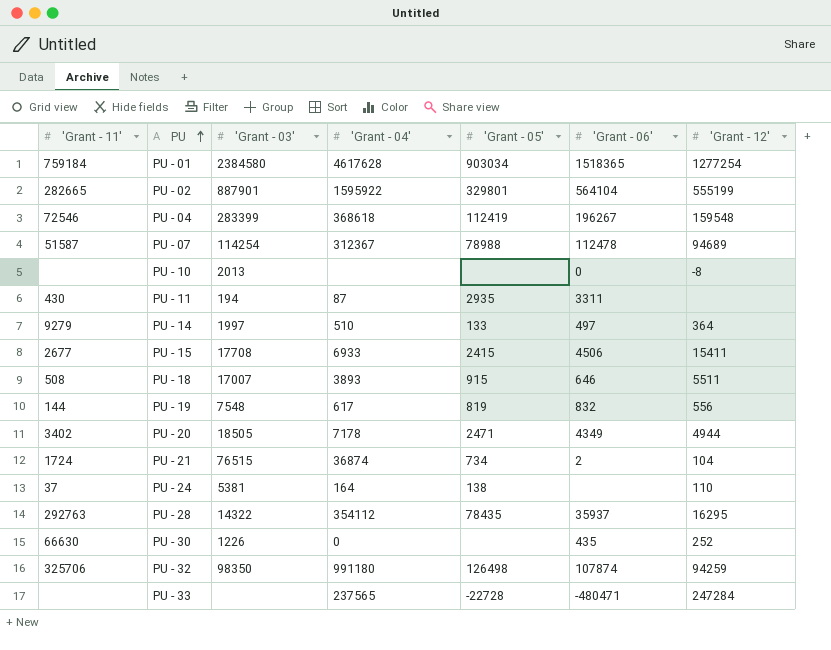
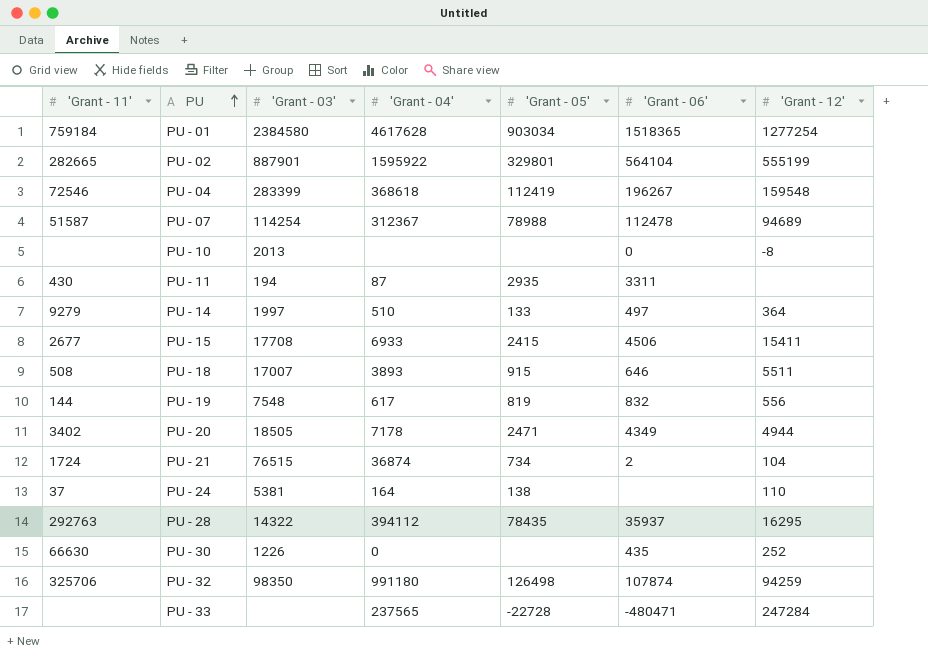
PU - 28 | 'Grant - 04': 354112 -> 394112

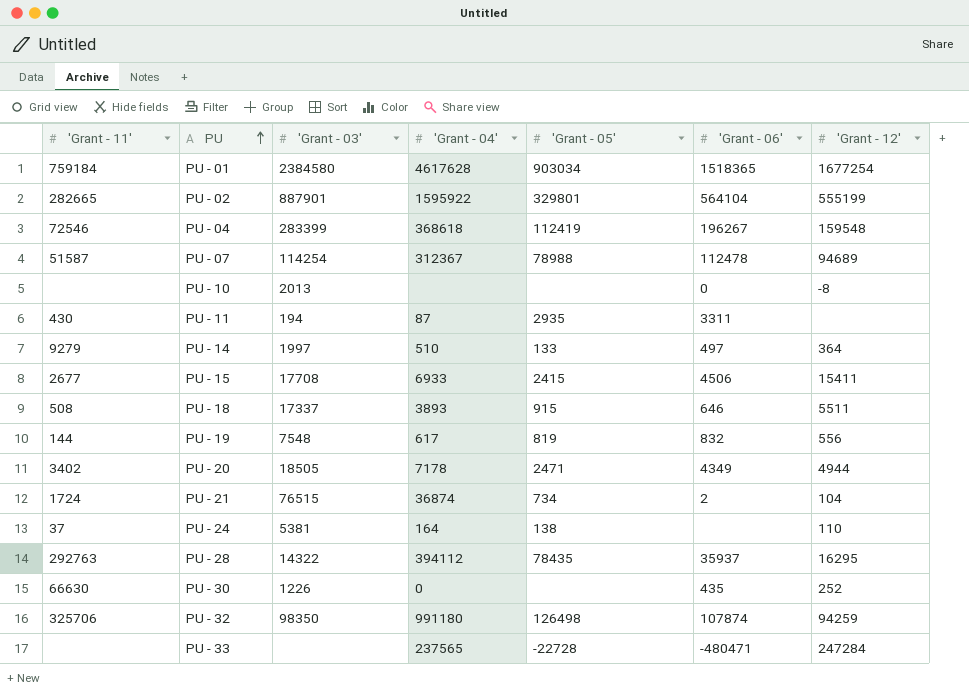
PU - 01 | 'Grant - 12': 1277254 -> 1677254
PU - 18 | 'Grant - 03': 17007 -> 17337

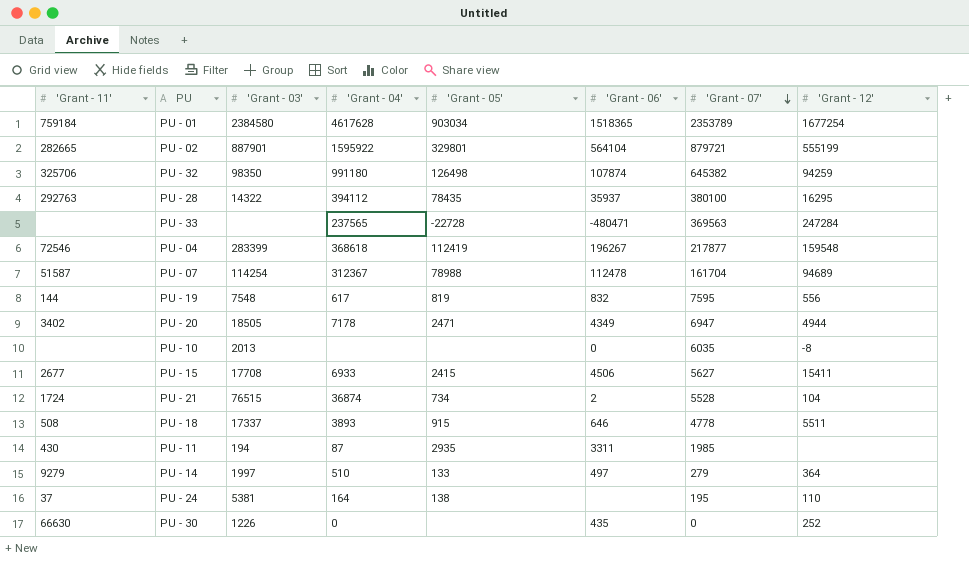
row order: PU ascending -> 'Grant - 07' descending
column 'Grant - 07' | position: none -> 7

